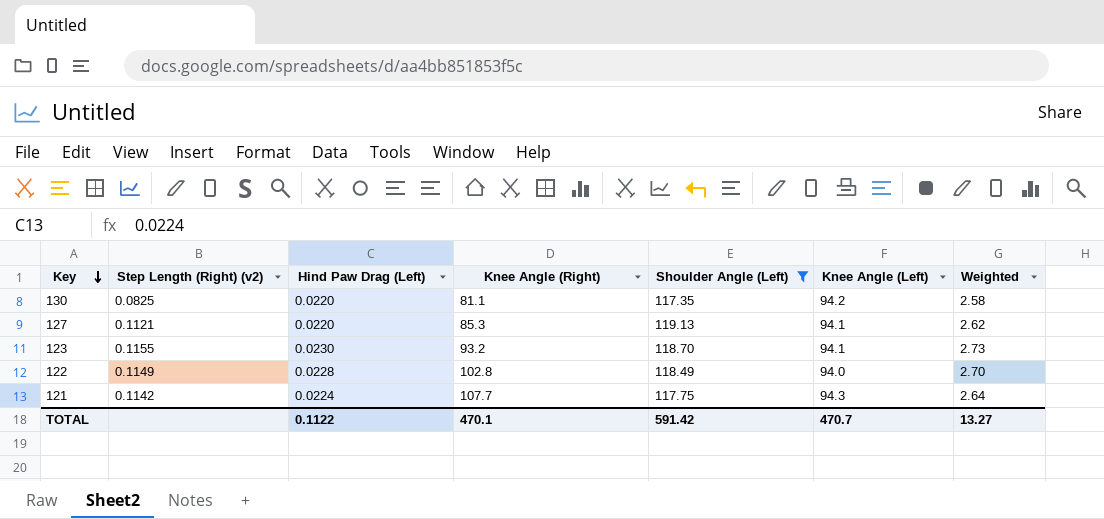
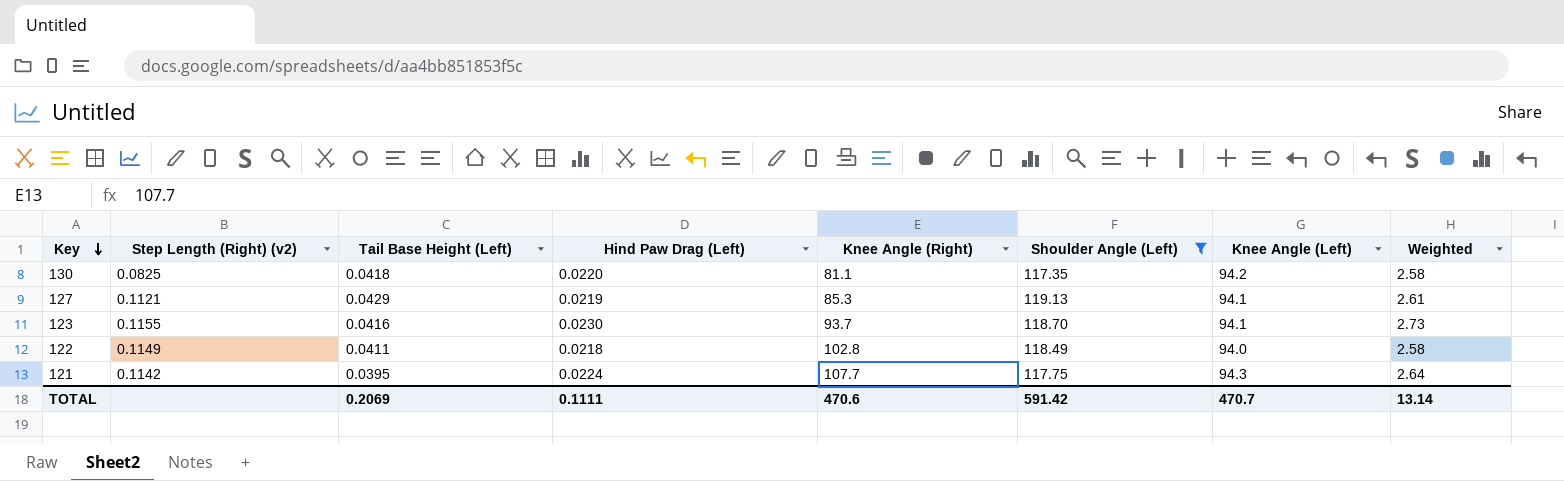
column Tail Base Height (Left) | position: none -> 3
127 | Hind Paw Drag (Left): 0.0220 -> 0.0219
127 | Weighted: 2.62 -> 2.61
123 | Knee Angle (Right): 93.2 -> 93.7
122 | Hind Paw Drag (Left): 0.0228 -> 0.0218
122 | Weighted: 2.70 -> 2.58
TOTAL | Hind Paw Drag (Left): 0.1122 -> 0.1111
TOTAL | Knee Angle (Right): 470.1 -> 470.6
TOTAL | Weighted: 13.27 -> 13.14

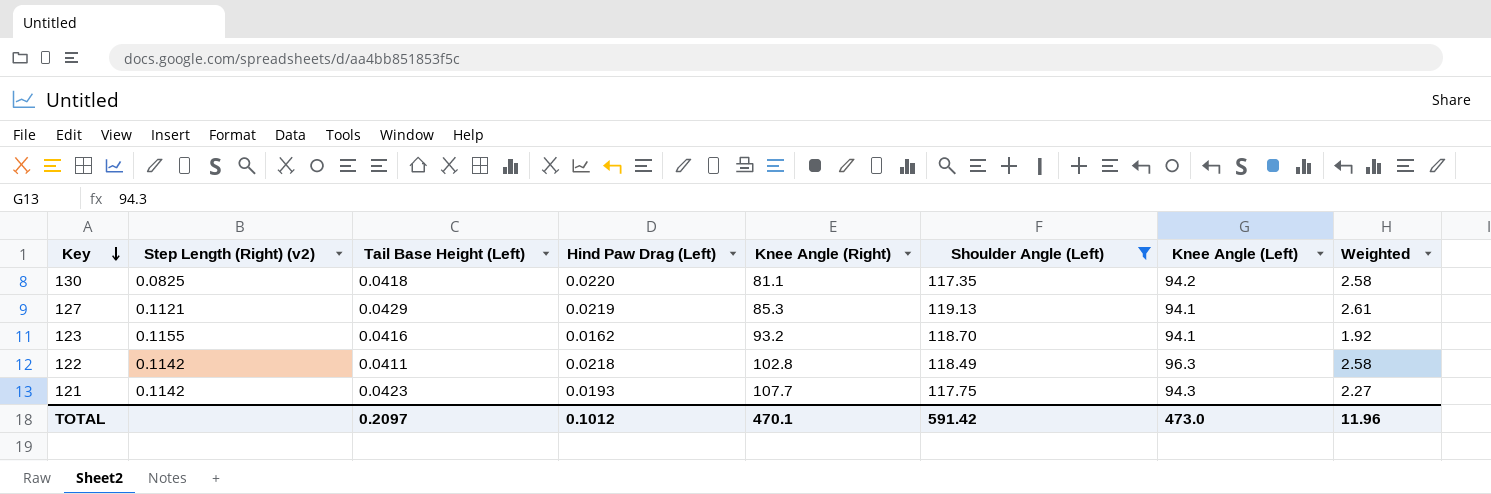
123 | Hind Paw Drag (Left): 0.0230 -> 0.0162
123 | Knee Angle (Right): 93.7 -> 93.2
123 | Weighted: 2.73 -> 1.92
122 | Step Length (Right) (v2): 0.1149 -> 0.1142
122 | Knee Angle (Left): 94.0 -> 96.3
121 | Tail Base Height (Left): 0.0395 -> 0.0423
121 | Hind Paw Drag (Left): 0.0224 -> 0.0193
121 | Weighted: 2.64 -> 2.27
TOTAL | Tail Base Height (Left): 0.2069 -> 0.2097
TOTAL | Hind Paw Drag (Left): 0.1111 -> 0.1012
TOTAL | Knee Angle (Right): 470.6 -> 470.1
TOTAL | Knee Angle (Left): 470.7 -> 473.0
TOTAL | Weighted: 13.14 -> 11.96

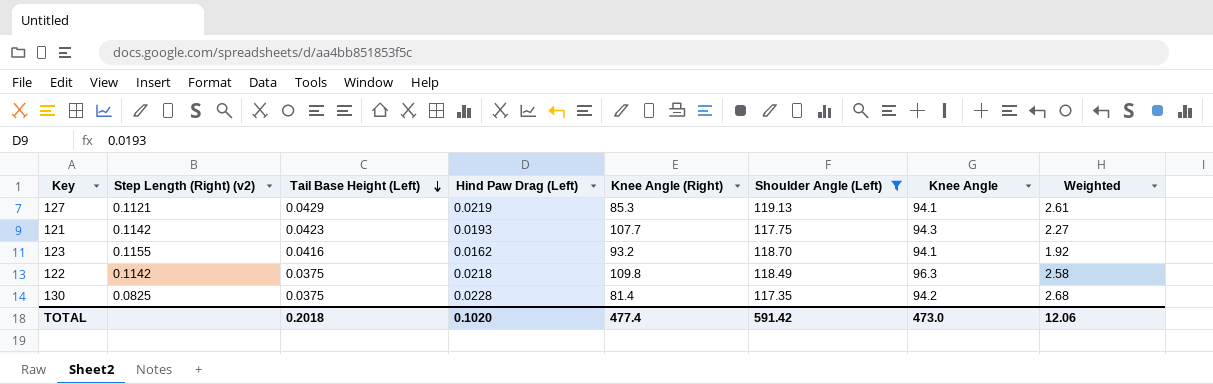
row order: Key descending -> Tail Base Height (Left) descending
column name: Knee Angle (Left) -> Knee Angle
122 | Tail Base Height (Left): 0.0411 -> 0.0375
122 | Knee Angle (Right): 102.8 -> 109.8
130 | Tail Base Height (Left): 0.0418 -> 0.0375
130 | Hind Paw Drag (Left): 0.0220 -> 0.0228
130 | Knee Angle (Right): 81.1 -> 81.4
130 | Weighted: 2.58 -> 2.68
TOTAL | Tail Base Height (Left): 0.2097 -> 0.2018
TOTAL | Hind Paw Drag (Left): 0.1012 -> 0.1020
TOTAL | Knee Angle (Right): 470.1 -> 477.4
TOTAL | Weighted: 11.96 -> 12.06

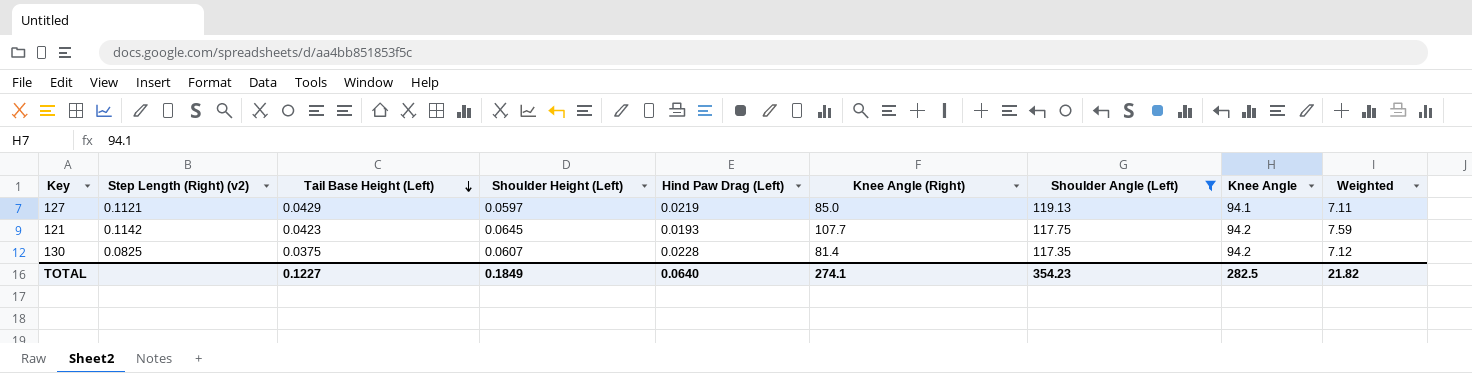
column Shoulder Height (Left) | position: none -> 4
column Weighted | formula: [Hind Paw Drag (Left)] * [Shoulder Angle (Left)] -> [Shoulder Height (Left)] * [Shoulder Angle (Left)]
row 123: 0.1155 | 0.0416 | 0.0162 | 93.2 | 118.70 | 94.1 | 1.92 -> none
row 122: 0.1142 | 0.0375 | 0.0218 | 109.8 | 118.49 | 96.3 | 2.58 -> none
127 | Knee Angle (Right): 85.3 -> 85.0
121 | Knee Angle: 94.3 -> 94.2
TOTAL | Tail Base Height (Left): 0.2018 -> 0.1227
TOTAL | Hind Paw Drag (Left): 0.1020 -> 0.0640
TOTAL | Knee Angle (Right): 477.4 -> 274.1
TOTAL | Shoulder Angle (Left): 591.42 -> 354.23
TOTAL | Knee Angle: 473.0 -> 282.5
TOTAL | Weighted: 12.06 -> 21.82

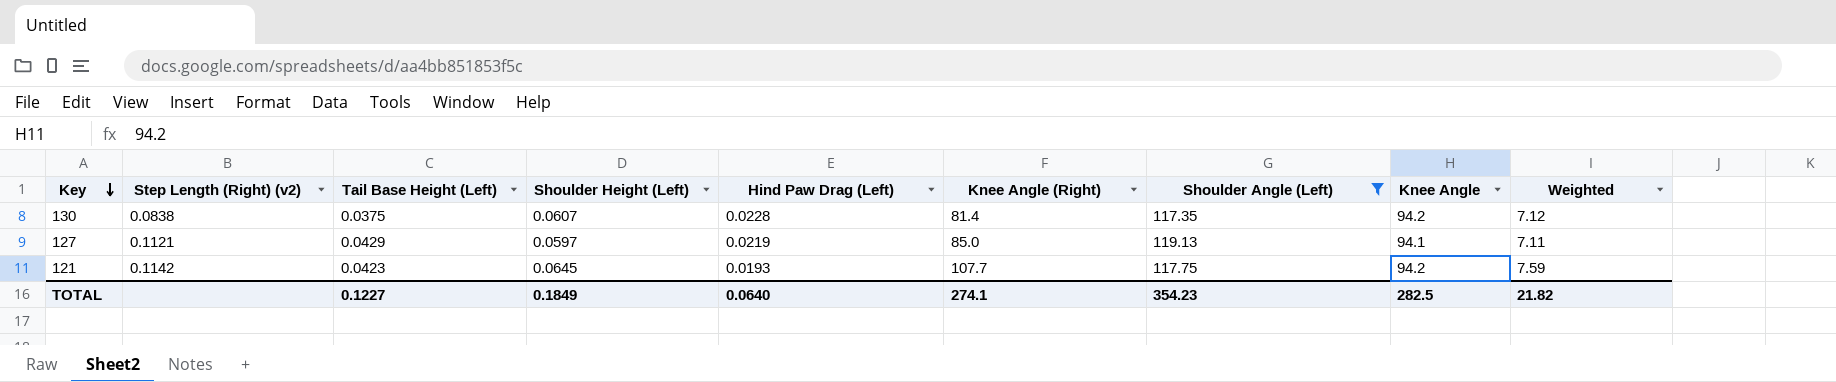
row order: Tail Base Height (Left) descending -> Key descending
130 | Step Length (Right) (v2): 0.0825 -> 0.0838

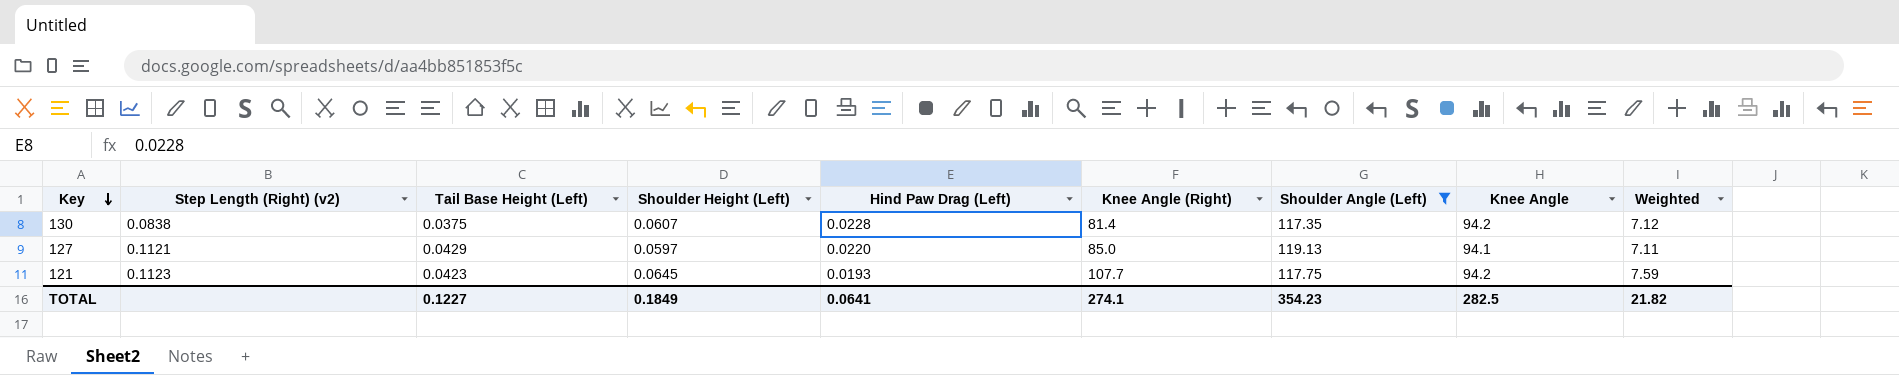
127 | Hind Paw Drag (Left): 0.0219 -> 0.0220
121 | Step Length (Right) (v2): 0.1142 -> 0.1123
TOTAL | Hind Paw Drag (Left): 0.0640 -> 0.0641

